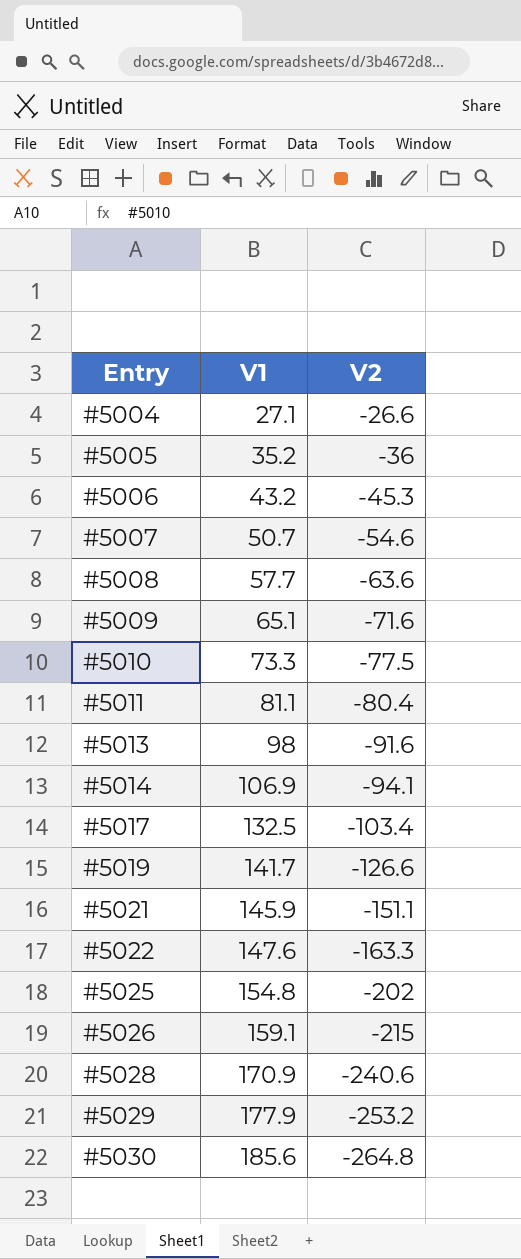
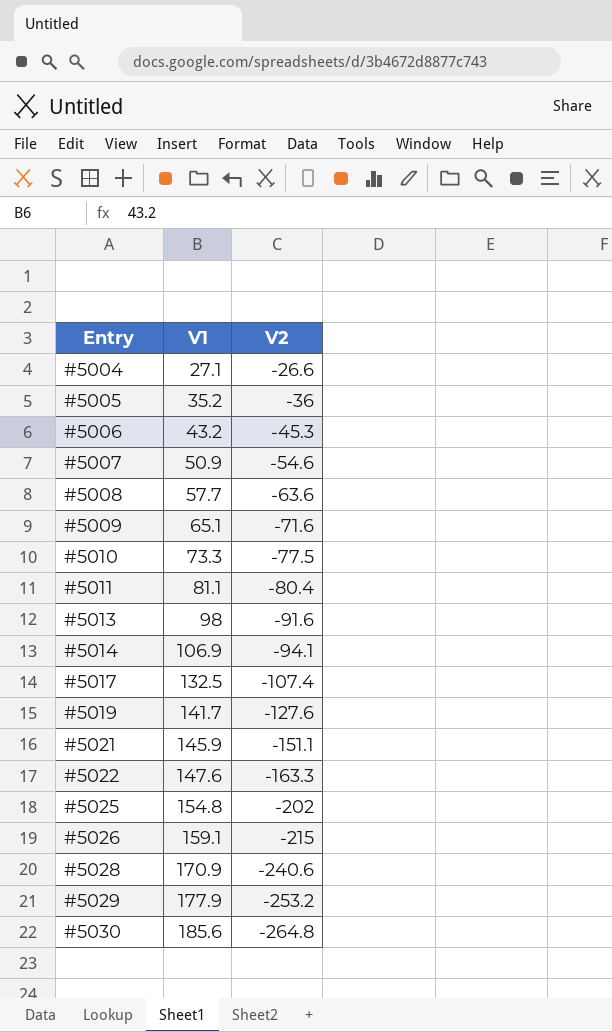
#5007 | V1: 50.7 -> 50.9
#5017 | V2: -103.4 -> -107.4
#5019 | V2: -126.6 -> -127.6

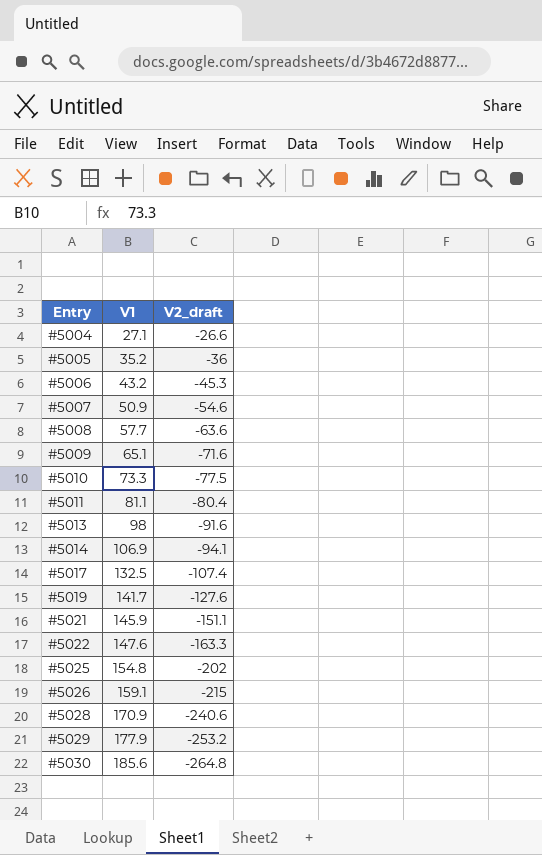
column name: V2 -> V2_draft

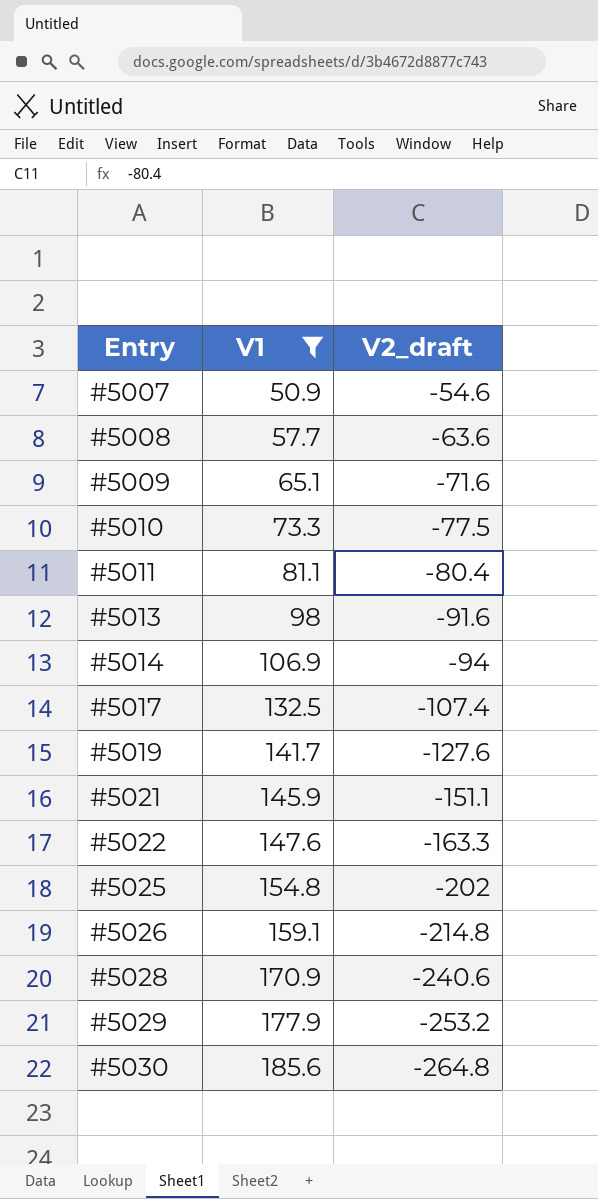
filter: none -> V1 >= 50.9
#5014 | V2_draft: -94.1 -> -94
#5026 | V2_draft: -215 -> -214.8

